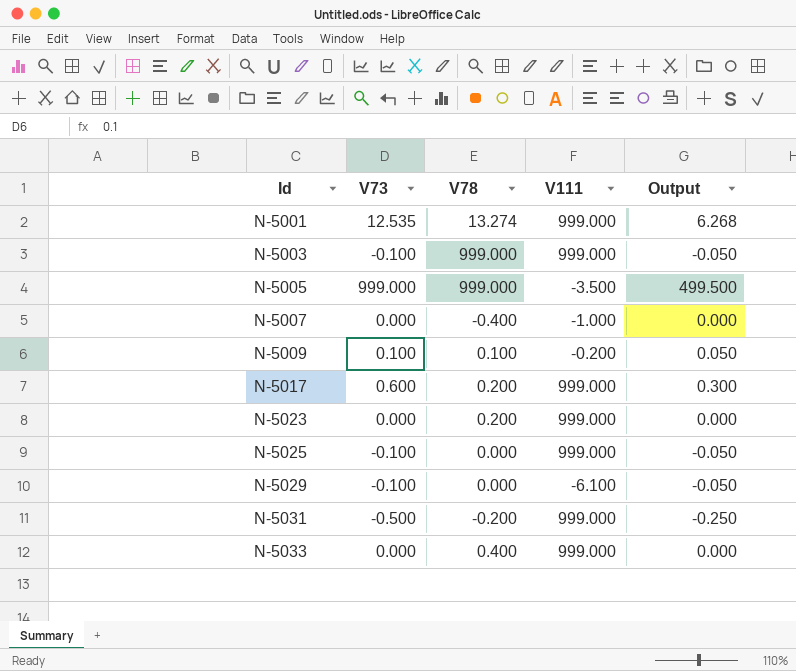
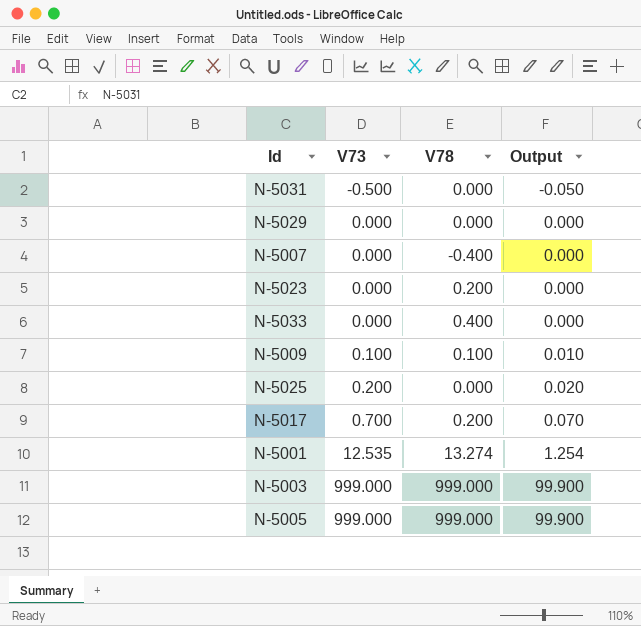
row order: Id ascending -> V73 ascending
column V111 | position: 4 -> none
column Output | formula: [V73] * 0.5 -> [V73] * 0.1
N-5031 | V78: -0.200 -> 0.000
N-5029 | V73: -0.100 -> 0.000
N-5025 | V73: -0.100 -> 0.200
N-5017 | V73: 0.600 -> 0.700
N-5003 | V73: -0.100 -> 999.000

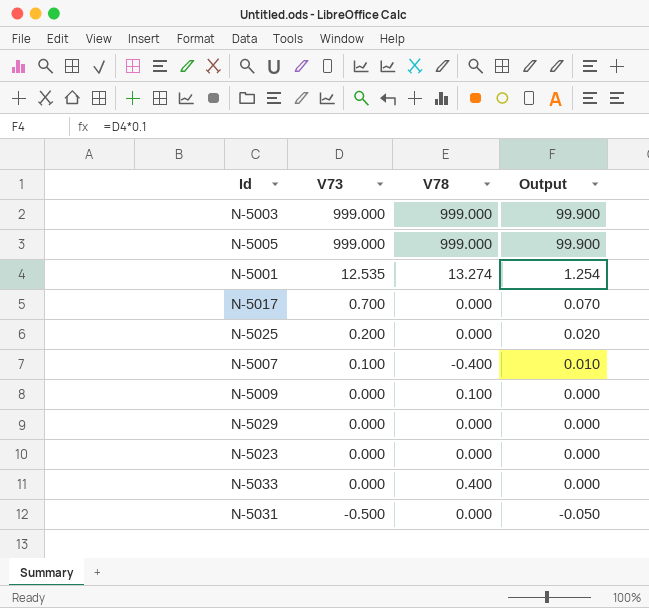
row order: V73 ascending -> V73 descending
N-5017 | V78: 0.200 -> 0.000
N-5007 | V73: 0.000 -> 0.100
N-5007 | Output: 0.000 -> 0.010
N-5009 | V73: 0.100 -> 0.000
N-5009 | Output: 0.010 -> 0.000
N-5023 | V78: 0.200 -> 0.000

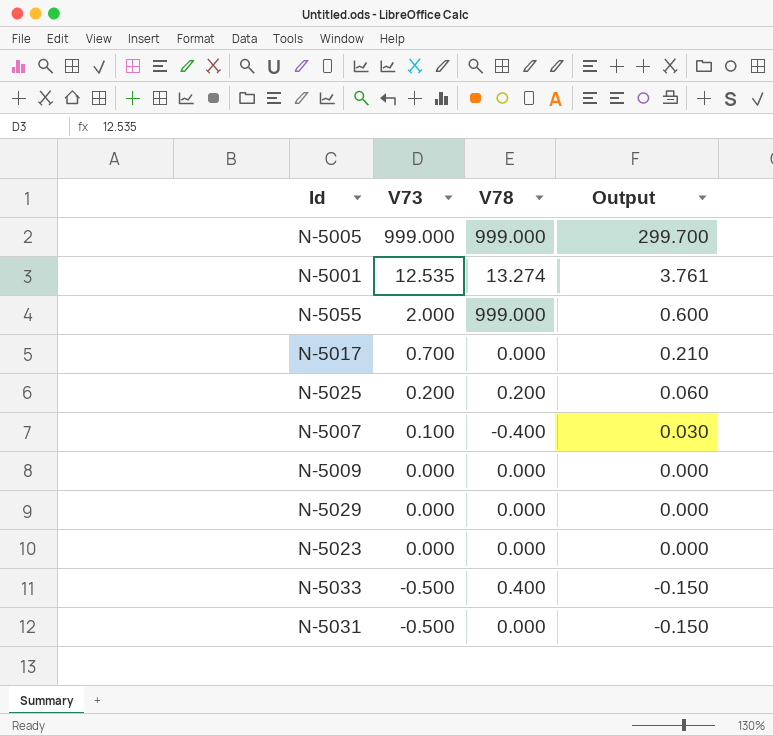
column Output | formula: [V73] * 0.1 -> [V73] * 0.3
row N-5003: 999.000 | 999.000 | 99.900 -> none
row N-5055: none -> 2.000 | 999.000 | 0.600
N-5025 | V78: 0.000 -> 0.200
N-5009 | V78: 0.100 -> 0.000
N-5033 | V73: 0.000 -> -0.500

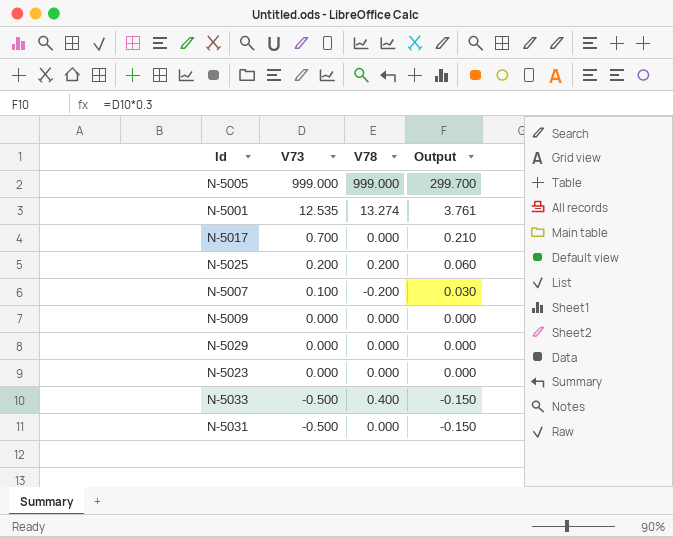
row N-5055: 2.000 | 999.000 | 0.600 -> none
N-5007 | V78: -0.400 -> -0.200

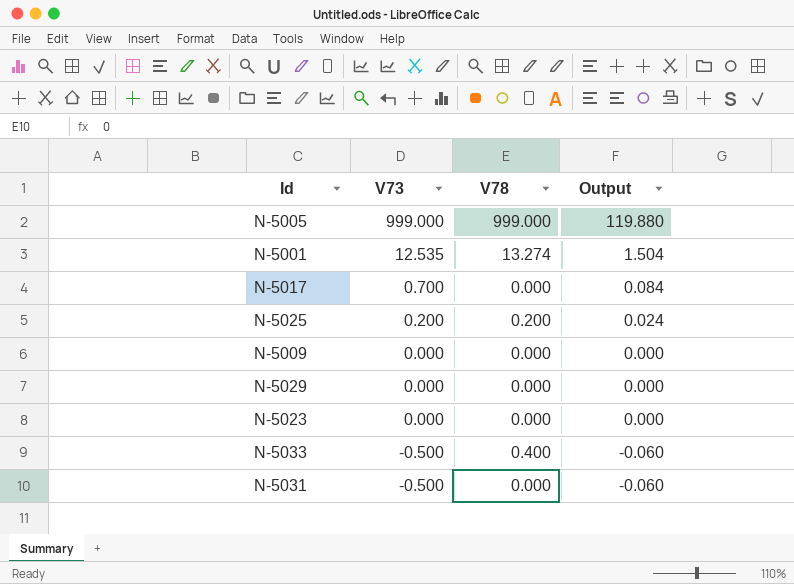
column Output | formula: [V73] * 0.3 -> [V73] * 0.12
row N-5007: 0.100 | -0.200 | 0.030 -> none

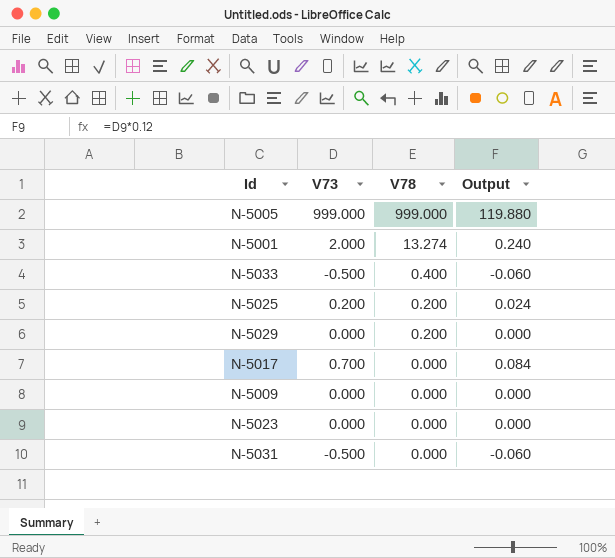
row order: V73 descending -> V78 descending
N-5001 | V73: 12.535 -> 2.000
N-5001 | Output: 1.504 -> 0.240
N-5029 | V78: 0.000 -> 0.200

